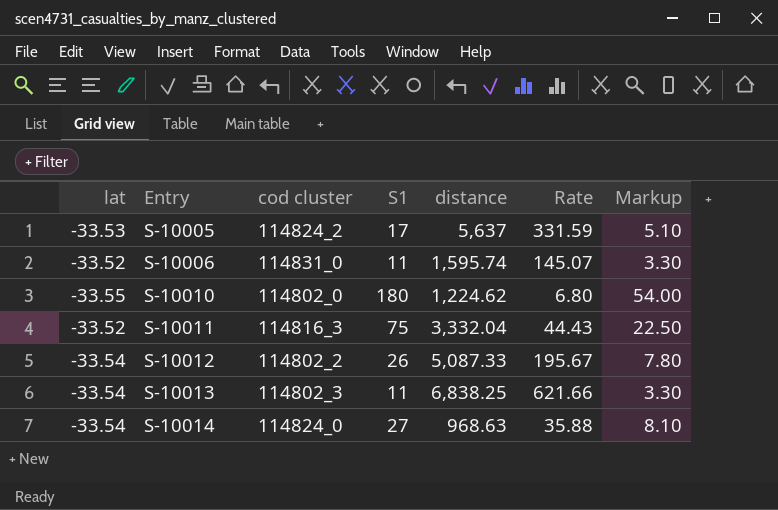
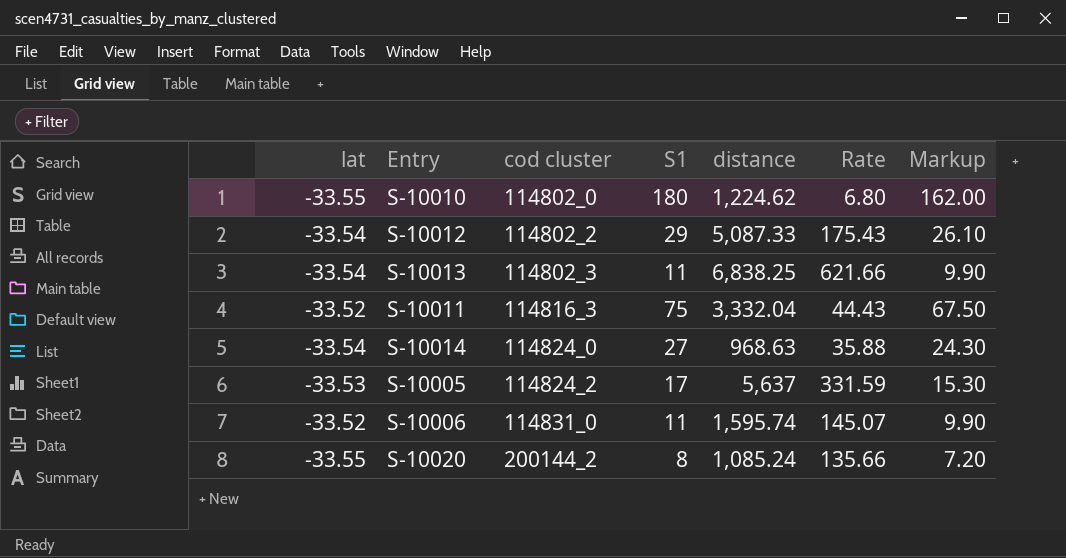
row order: Entry ascending -> cod cluster ascending
column Markup | formula: [S1] * 0.3 -> [S1] * 0.9
S-10012 | S1: 26 -> 29
S-10012 | Rate: 195.67 -> 175.43
row S-10020: none -> -33.55 | 200144_2 | 8 | 1,085.24 | 135.66 | 7.20

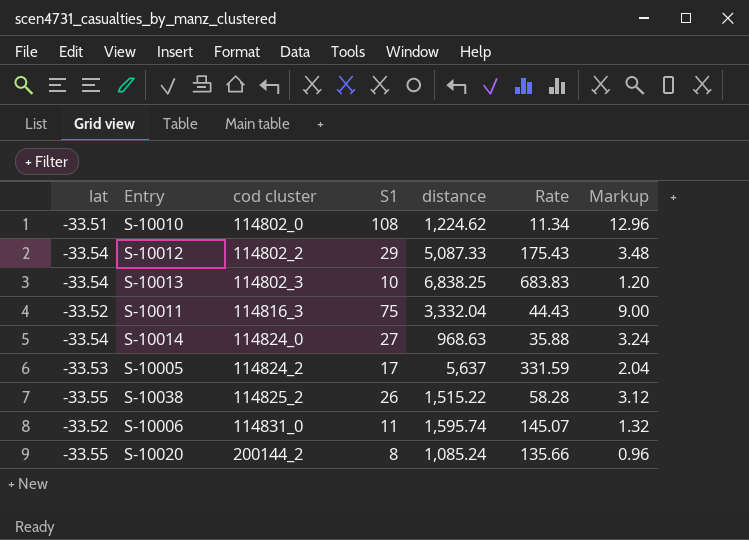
column Markup | formula: [S1] * 0.9 -> [S1] * 0.12
S-10010 | lat: -33.55 -> -33.51
S-10010 | S1: 180 -> 108
S-10010 | Rate: 6.80 -> 11.34
S-10013 | S1: 11 -> 10
S-10013 | Rate: 621.66 -> 683.83
row S-10038: none -> -33.55 | 114825_2 | 26 | 1,515.22 | 58.28 | 3.12

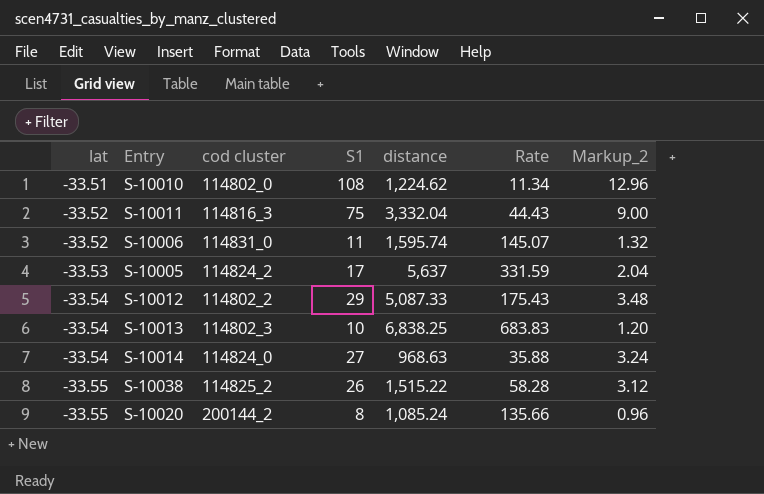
row order: cod cluster ascending -> lat descending
column name: Markup -> Markup_2

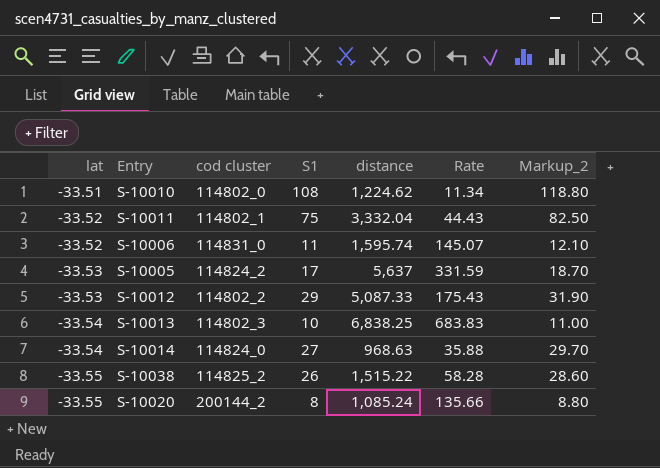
column Markup_2 | formula: [S1] * 0.12 -> [S1] * 1.1
S-10011 | cod cluster: 114816_3 -> 114802_1
S-10012 | lat: -33.54 -> -33.53

